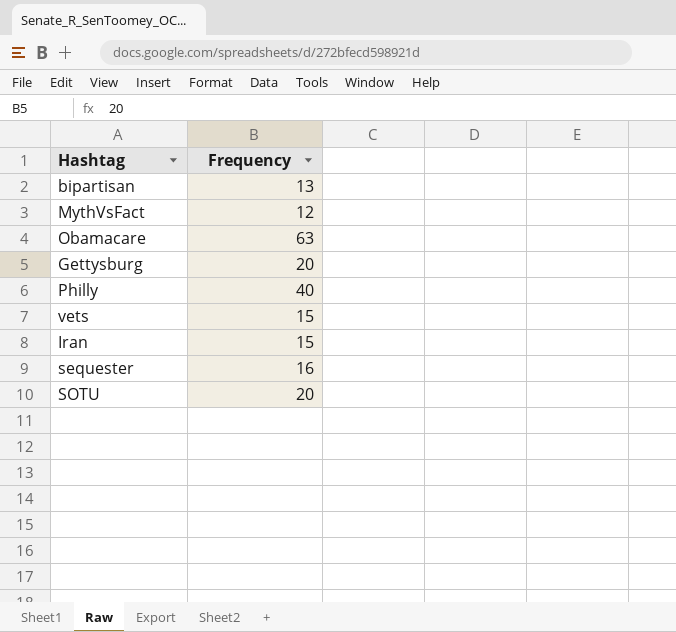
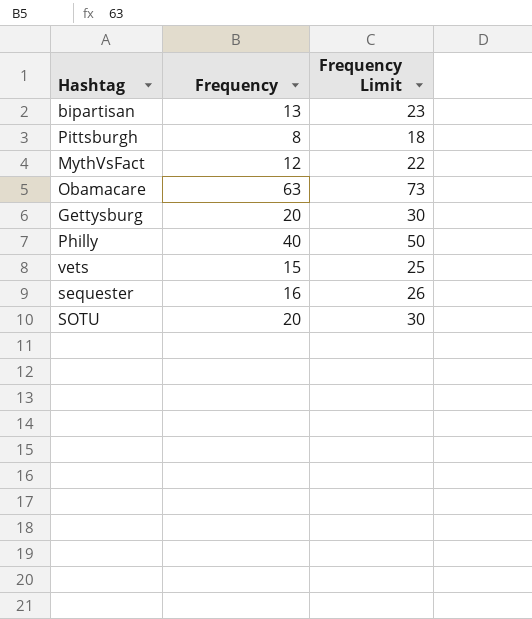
column Frequency Limit | formula: none -> [Frequency] + 10
row Iran: 15 -> none
row Pittsburgh: none -> 8 | 18

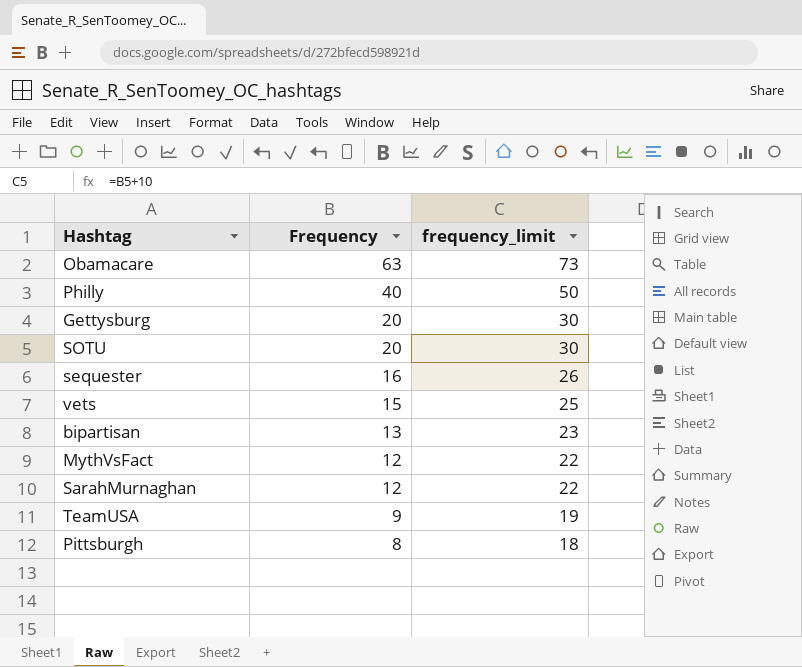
row order: none -> Frequency descending
column name: Frequency Limit -> frequency_limit
row SarahMurnaghan: none -> 12 | 22
row TeamUSA: none -> 9 | 19

